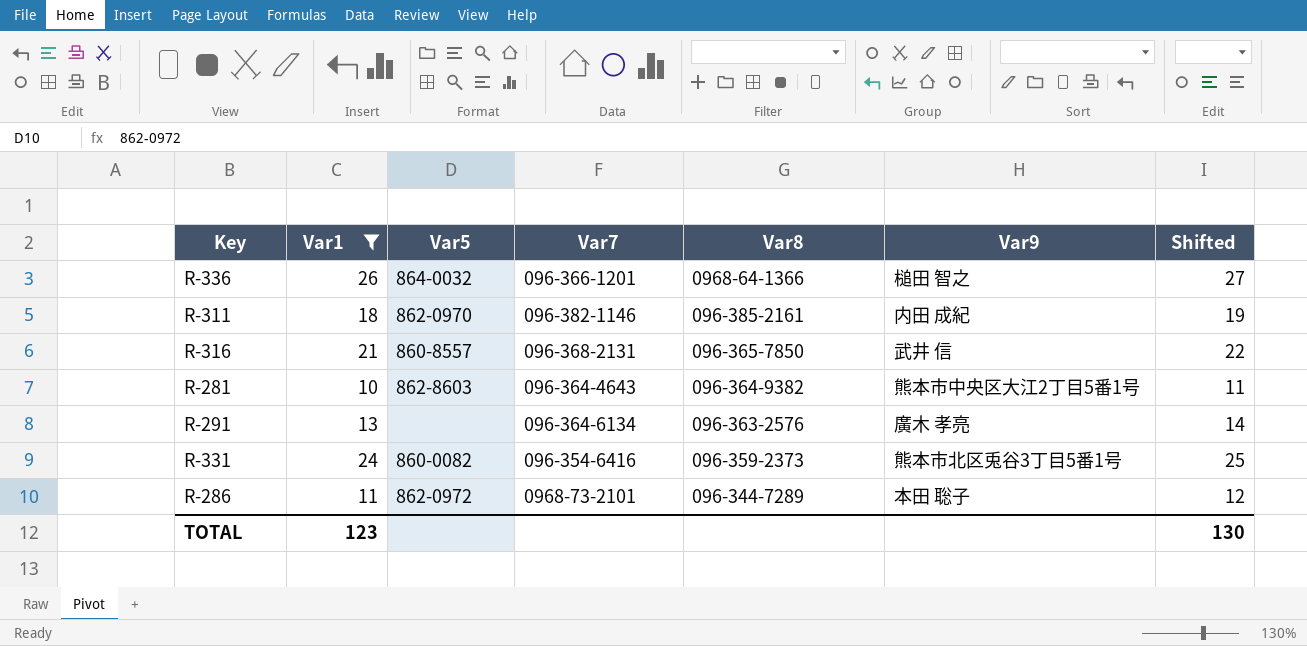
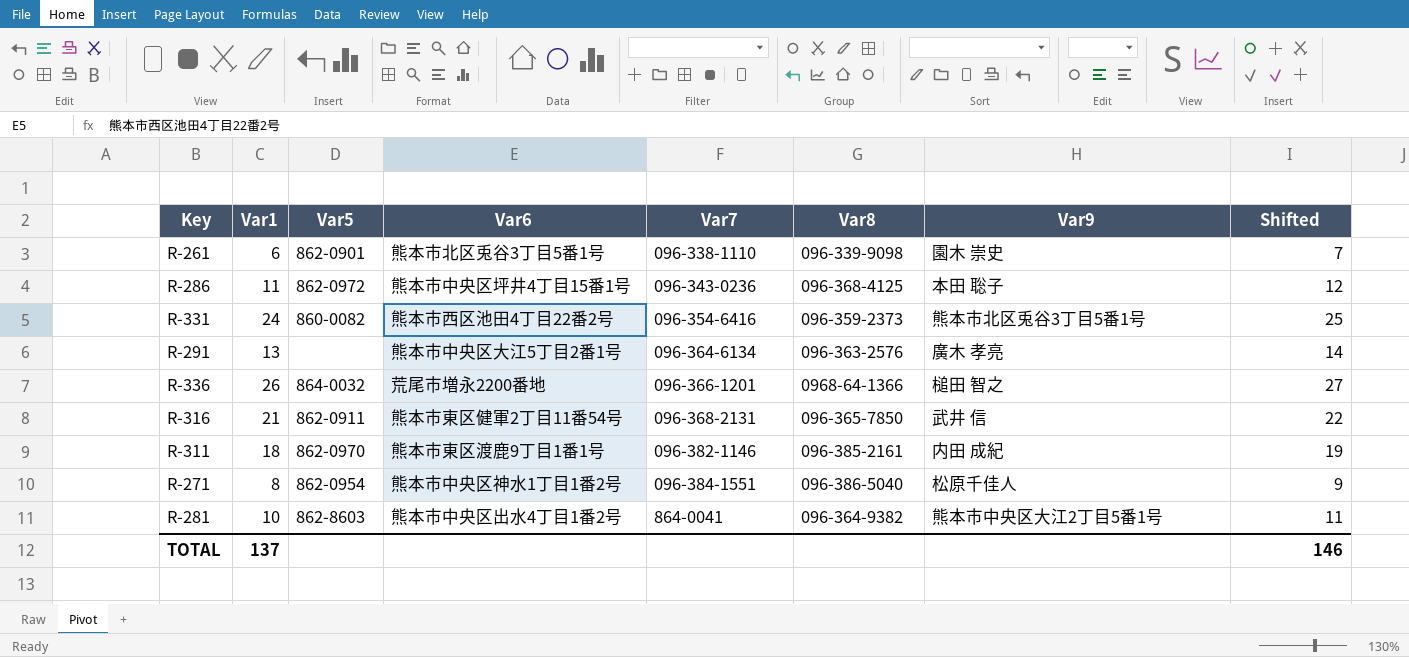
filter: Var1 >= 10 -> none
row order: Var8 descending -> Var7 ascending
column Var6 | position: none -> 4
R-286 | Var7: 0968-73-2101 -> 096-343-0236
R-286 | Var8: 096-344-7289 -> 096-368-4125
R-316 | Var5: 860-8557 -> 862-0911
R-281 | Var7: 096-364-4643 -> 864-0041
TOTAL | Var1: 123 -> 137
TOTAL | Shifted: 130 -> 146

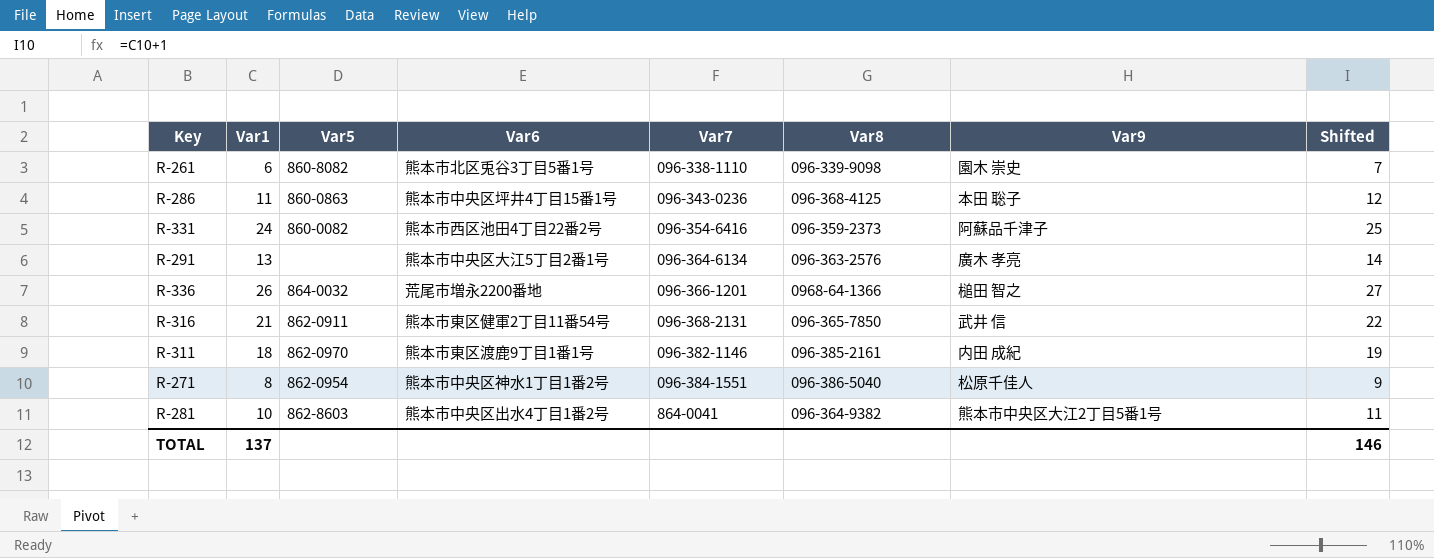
R-261 | Var5: 862-0901 -> 860-8082
R-286 | Var5: 862-0972 -> 860-0863
R-331 | Var9: 熊本市北区兎谷3丁目5番1号 -> 阿蘇品千津子

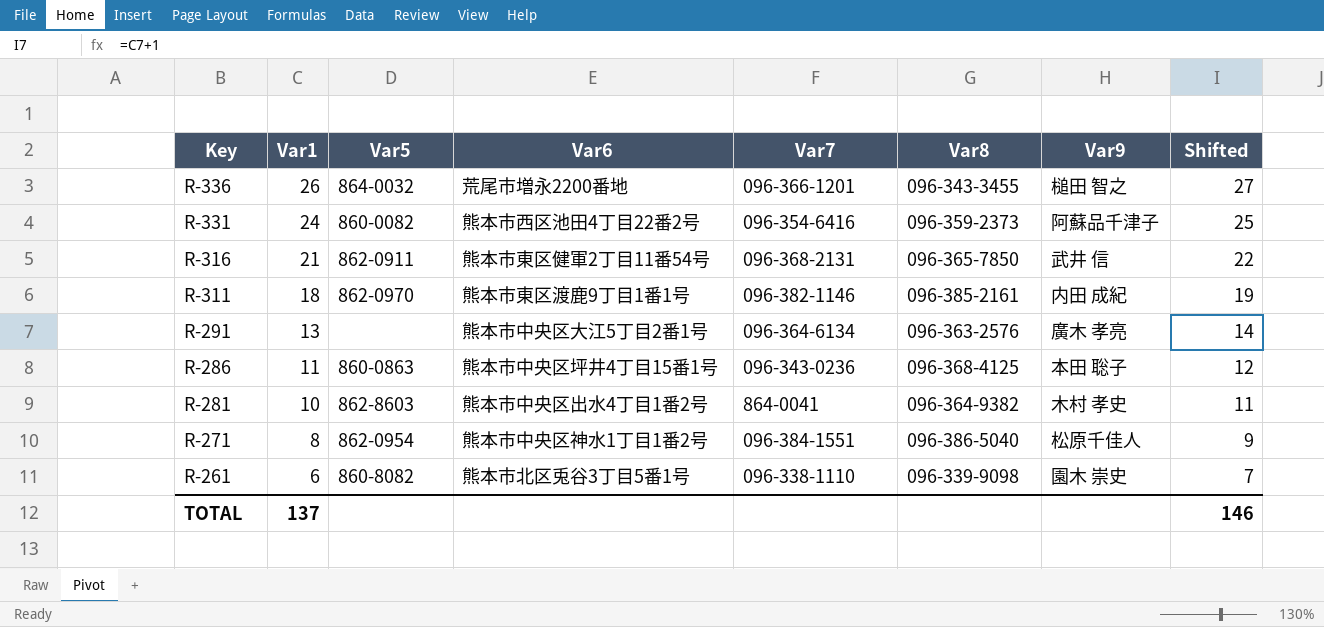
row order: Var7 ascending -> Key descending
R-336 | Var8: 0968-64-1366 -> 096-343-3455
R-281 | Var9: 熊本市中央区大江2丁目5番1号 -> 木村 孝史

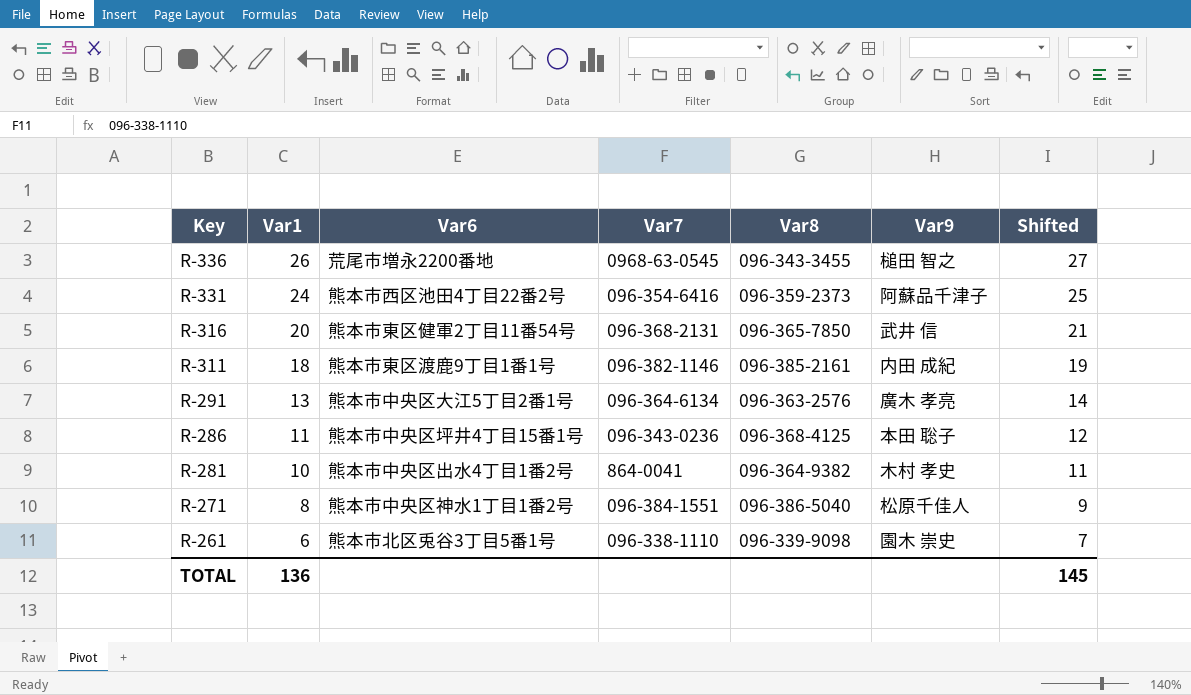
column Var5 | position: 3 -> none
R-336 | Var7: 096-366-1201 -> 0968-63-0545
R-316 | Var1: 21 -> 20
R-316 | Shifted: 22 -> 21
TOTAL | Var1: 137 -> 136
TOTAL | Shifted: 146 -> 145

